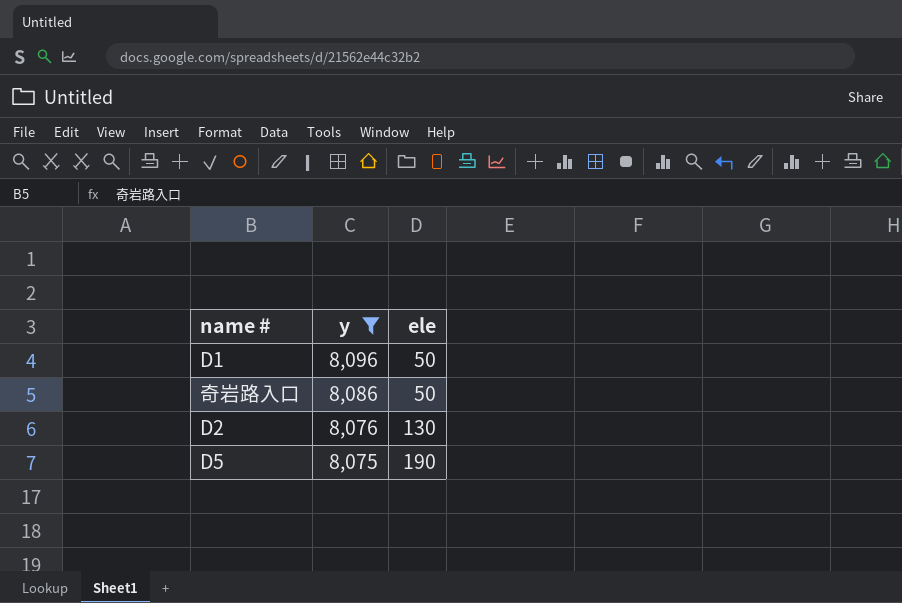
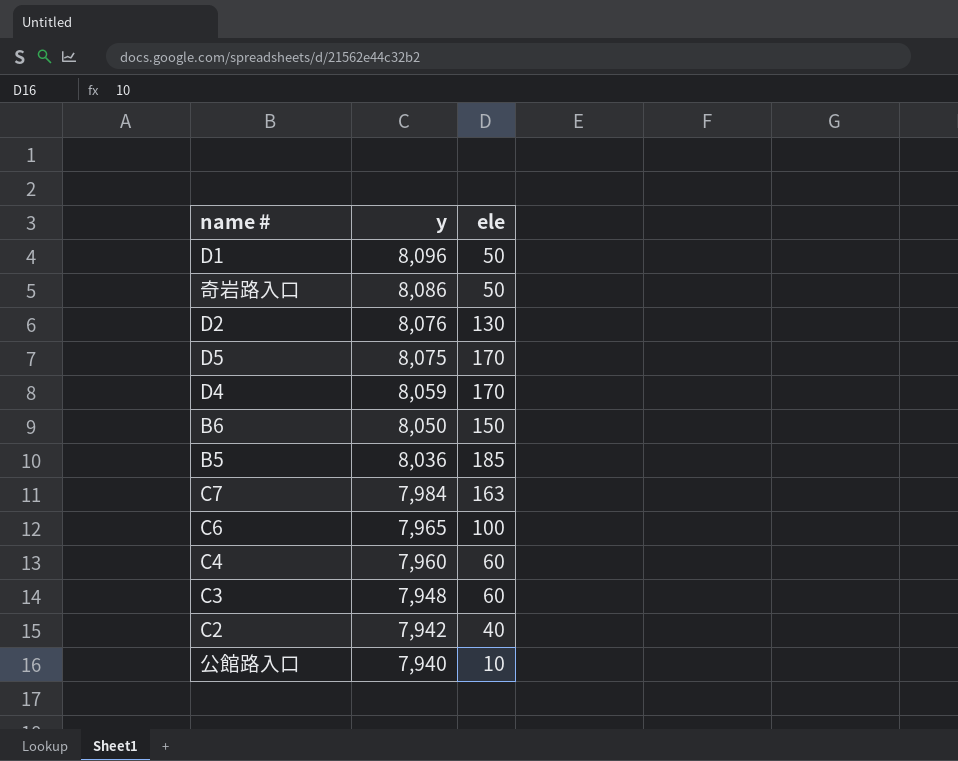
filter: y >= 8,075 -> none
D5 | ele: 190 -> 170

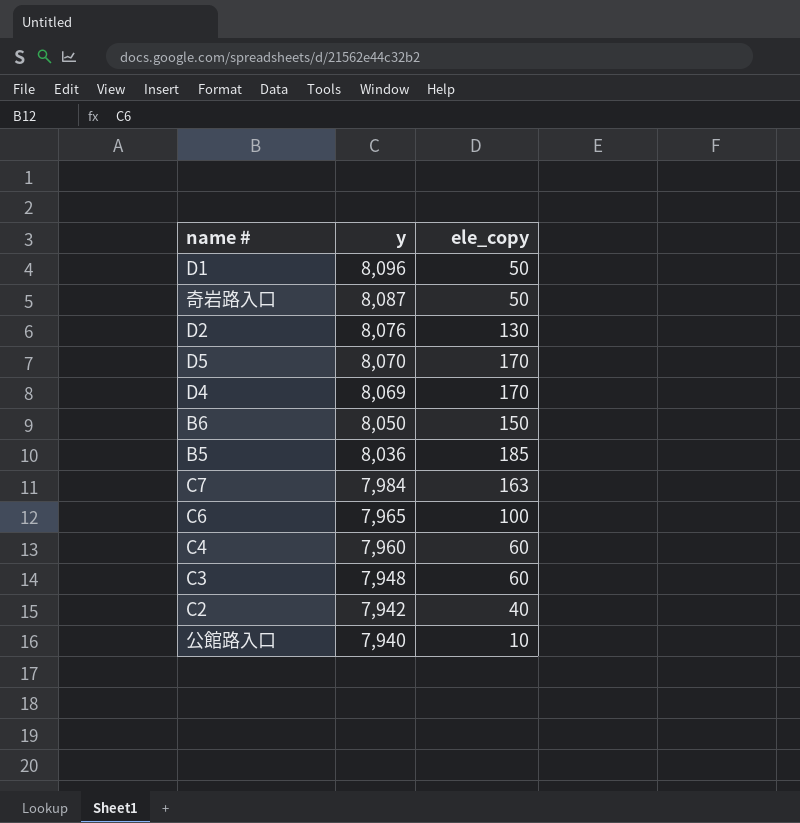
column name: ele -> ele_copy
奇岩路入口 | y: 8,086 -> 8,087
D5 | y: 8,075 -> 8,070
D4 | y: 8,059 -> 8,069

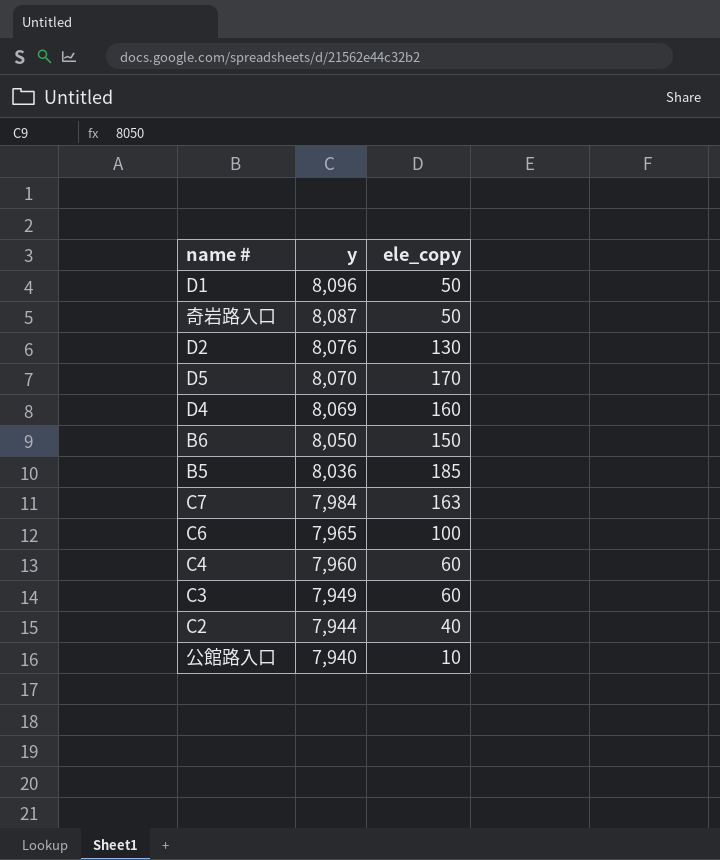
D4 | ele_copy: 170 -> 160
C3 | y: 7,948 -> 7,949
C2 | y: 7,942 -> 7,944

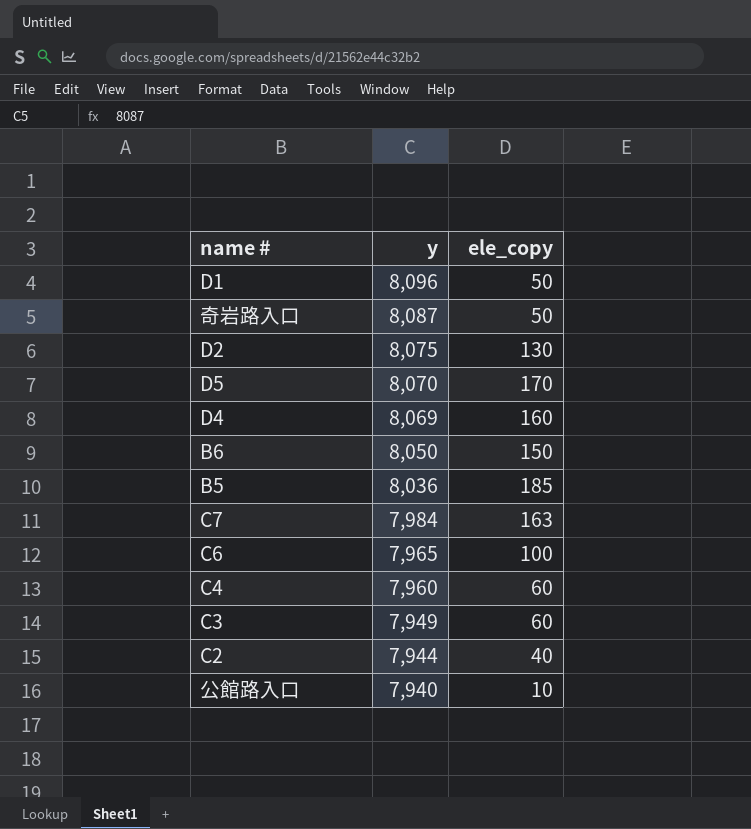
D2 | y: 8,076 -> 8,075

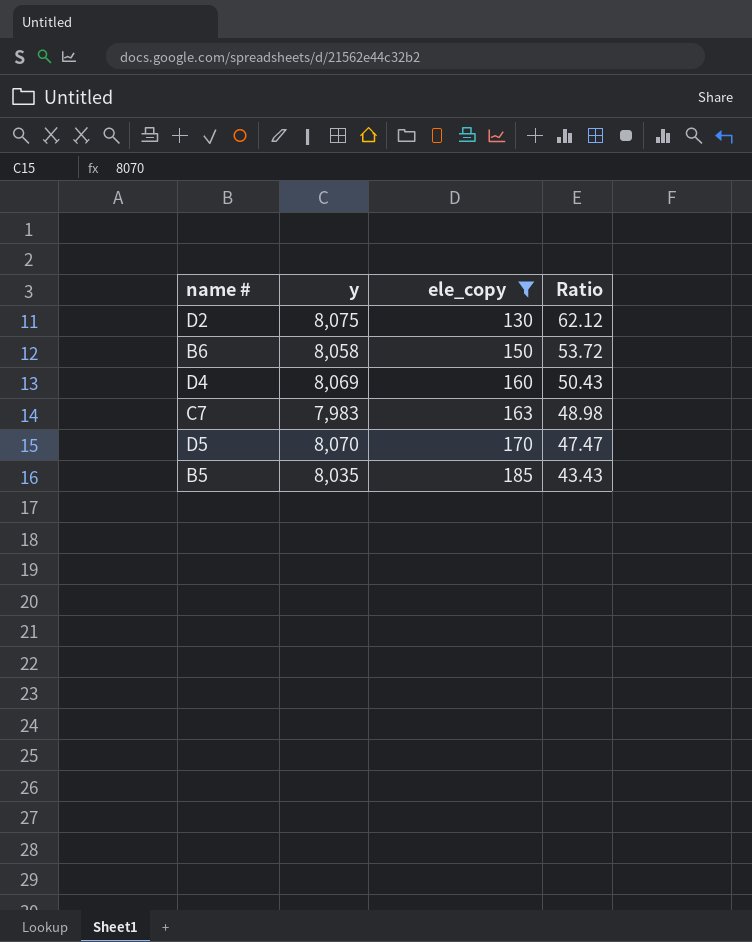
filter: none -> ele_copy >= 130
row order: y descending -> ele_copy ascending
column Ratio | formula: none -> [y] / [ele_copy]
B6 | y: 8,050 -> 8,058
C7 | y: 7,984 -> 7,983
B5 | y: 8,036 -> 8,035

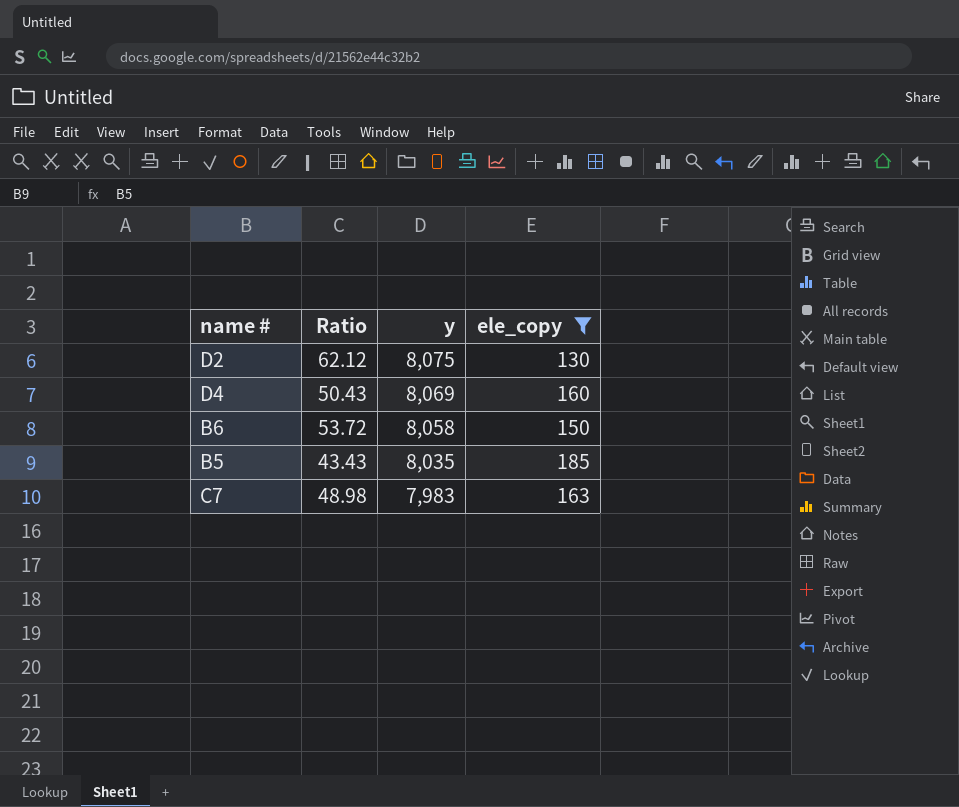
row order: ele_copy ascending -> y descending
column Ratio | position: 4 -> 2
row D5: 8,070 | 170 | 47.47 -> none

